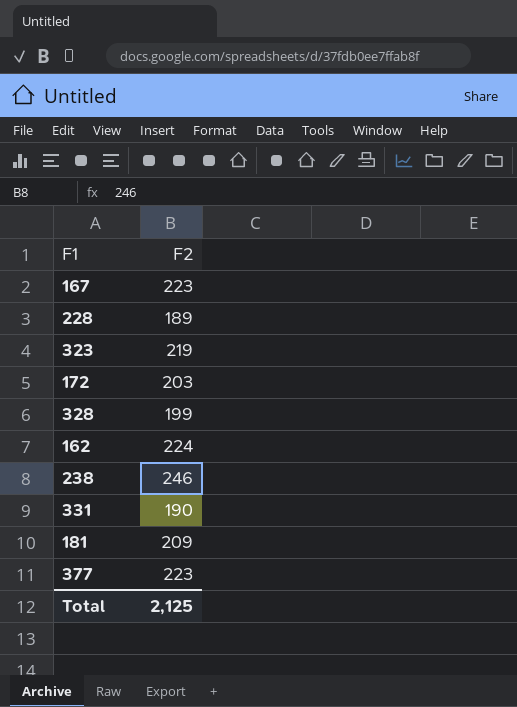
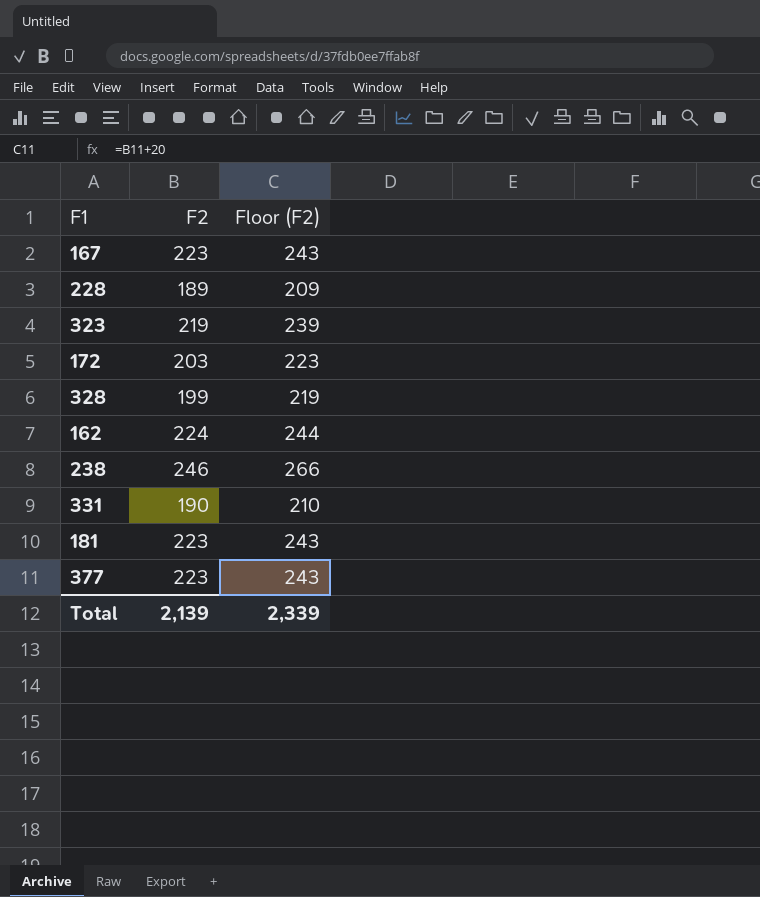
column Floor (F2) | formula: none -> [F2] + 20
181 | F2: 209 -> 223
Total | F2: 2,125 -> 2,139

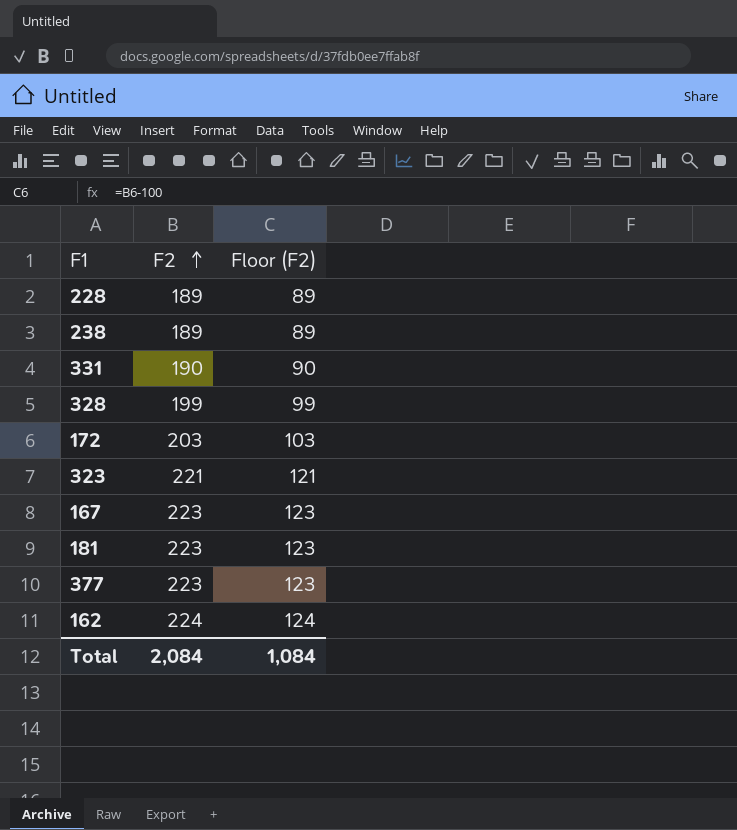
row order: none -> F2 ascending
column Floor (F2) | formula: [F2] + 20 -> [F2] - 100
238 | F2: 246 -> 189
323 | F2: 219 -> 221
Total | F2: 2,139 -> 2,084
Total | Floor (F2): 2,339 -> 1,084

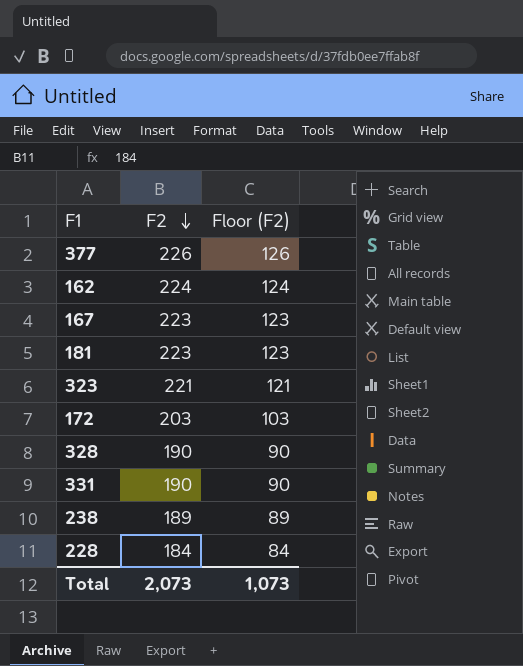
row order: F2 ascending -> F2 descending
377 | F2: 223 -> 226
377 | Floor (F2): 123 -> 126
328 | F2: 199 -> 190
328 | Floor (F2): 99 -> 90
228 | F2: 189 -> 184
228 | Floor (F2): 89 -> 84
Total | F2: 2,084 -> 2,073
Total | Floor (F2): 1,084 -> 1,073

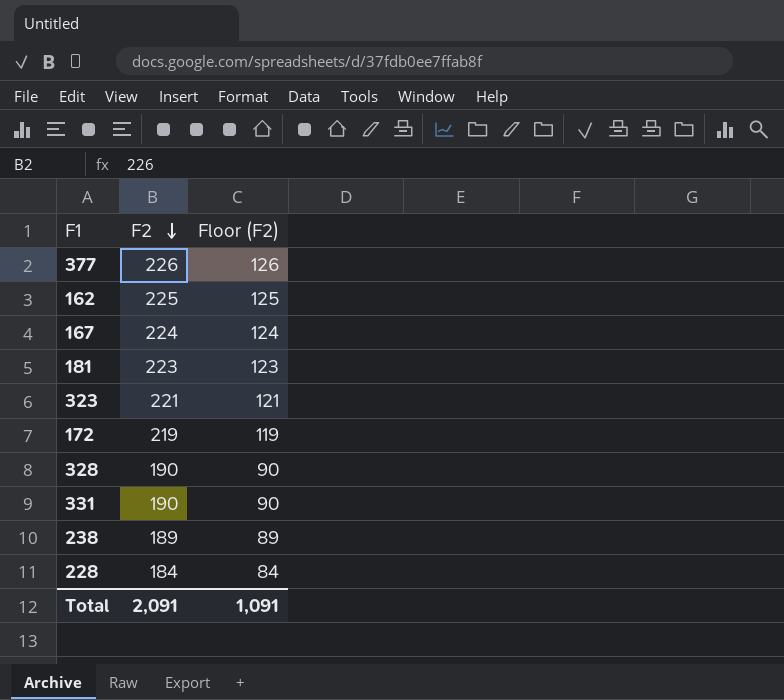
162 | F2: 224 -> 225
162 | Floor (F2): 124 -> 125
167 | F2: 223 -> 224
167 | Floor (F2): 123 -> 124
172 | F2: 203 -> 219
172 | Floor (F2): 103 -> 119
Total | F2: 2,073 -> 2,091
Total | Floor (F2): 1,073 -> 1,091

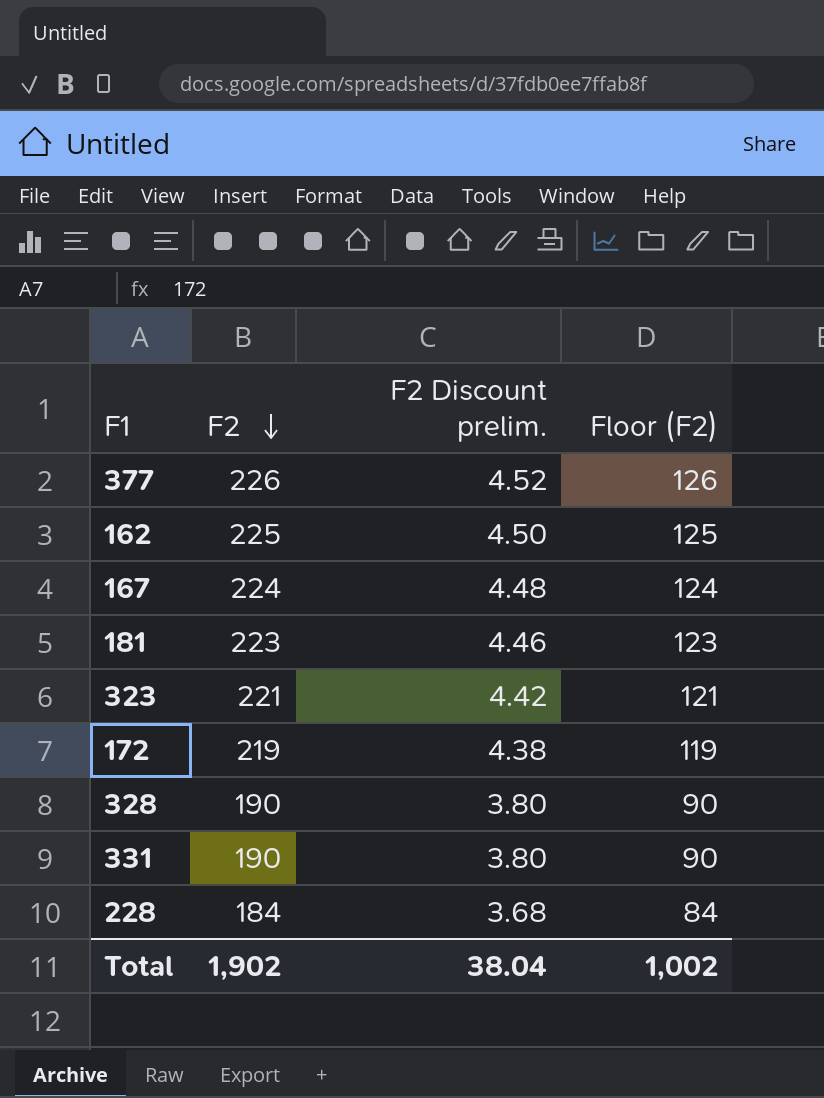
column F2 Discount prelim. | formula: none -> [F2] * 0.02
row 238: 189 | 89 -> none
Total | F2: 2,091 -> 1,902
Total | Floor (F2): 1,091 -> 1,002

